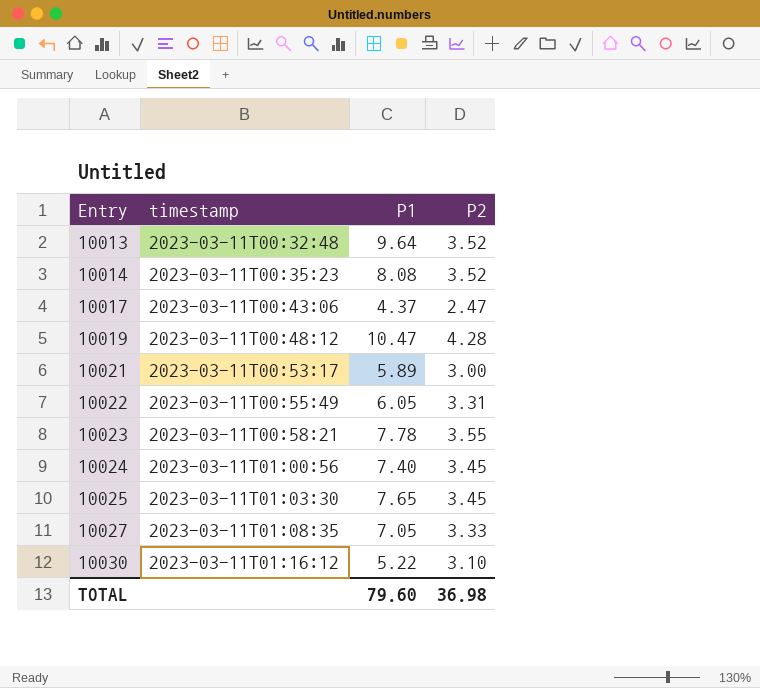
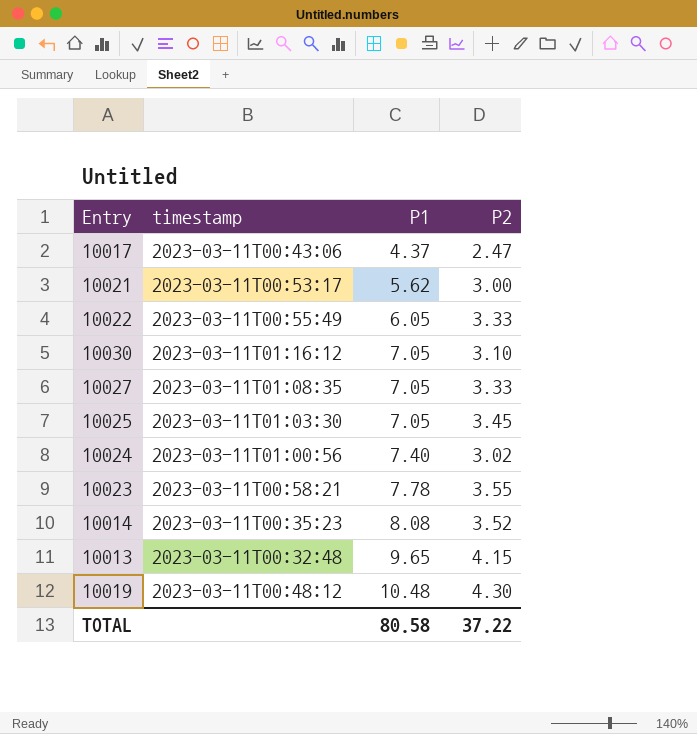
row order: Entry ascending -> P1 ascending
10021 | P1: 5.89 -> 5.62
10022 | P2: 3.31 -> 3.33
10030 | P1: 5.22 -> 7.05
10025 | P1: 7.65 -> 7.05
10024 | P2: 3.45 -> 3.02
10013 | P1: 9.64 -> 9.65
10013 | P2: 3.52 -> 4.15
10019 | P1: 10.47 -> 10.48
10019 | P2: 4.28 -> 4.30
TOTAL | P1: 79.60 -> 80.58
TOTAL | P2: 36.98 -> 37.22

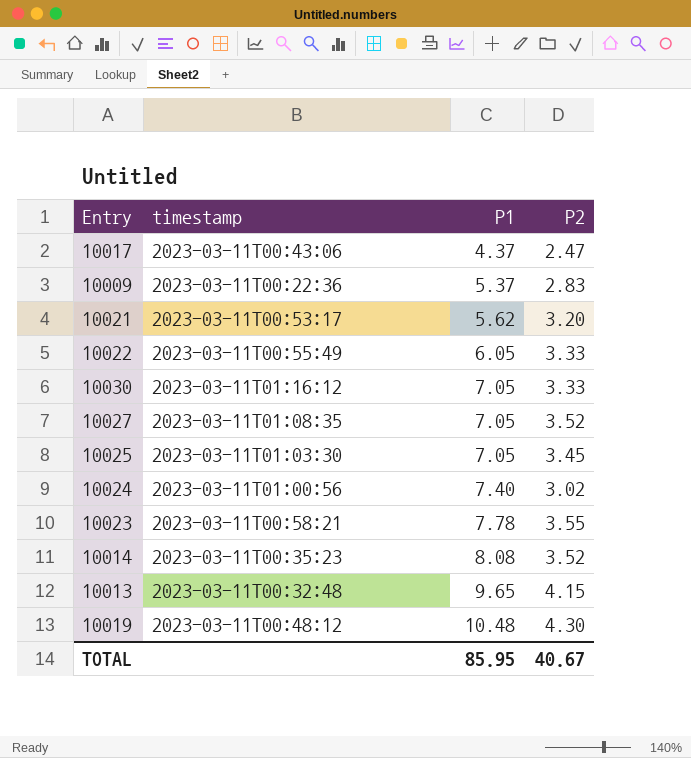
row 10009: none -> 2023-03-11T00:22:36 | 5.37 | 2.83
10021 | P2: 3.00 -> 3.20
10030 | P2: 3.10 -> 3.33
10027 | P2: 3.33 -> 3.52
TOTAL | P1: 80.58 -> 85.95
TOTAL | P2: 37.22 -> 40.67

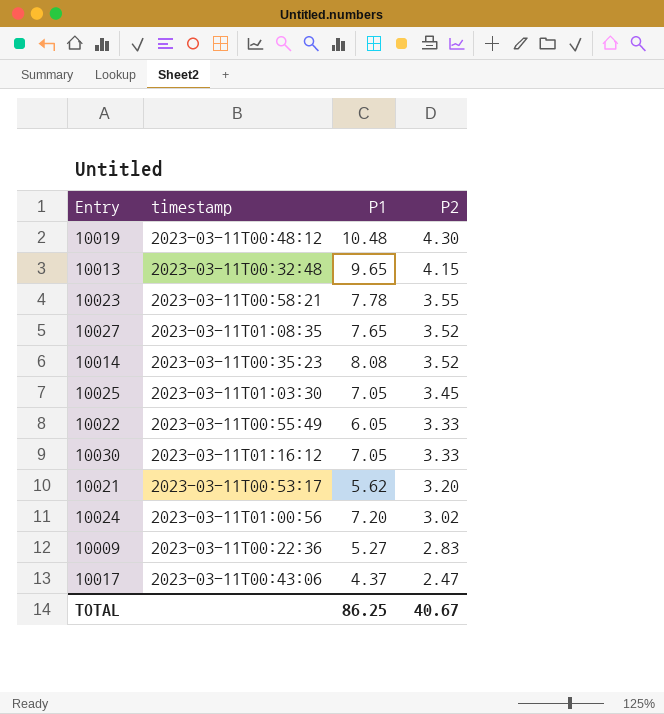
row order: P1 ascending -> P2 descending
10027 | P1: 7.05 -> 7.65
10024 | P1: 7.40 -> 7.20
10009 | P1: 5.37 -> 5.27
TOTAL | P1: 85.95 -> 86.25

